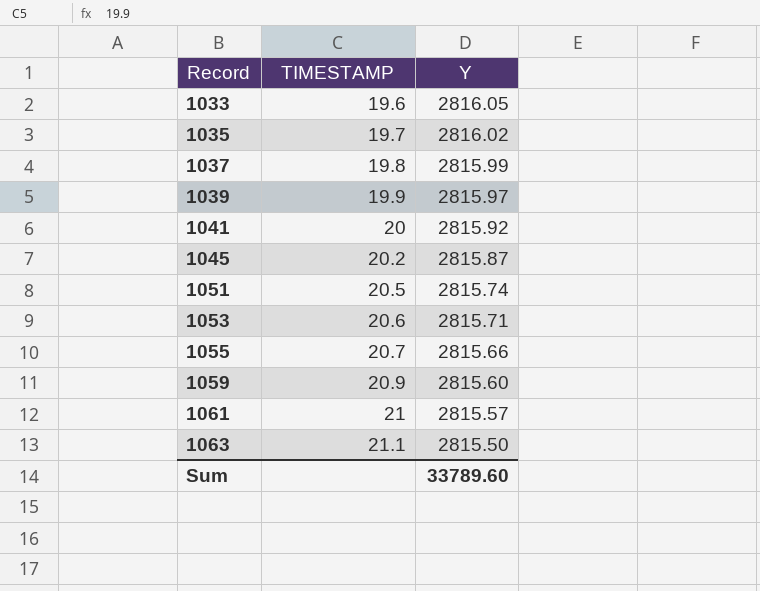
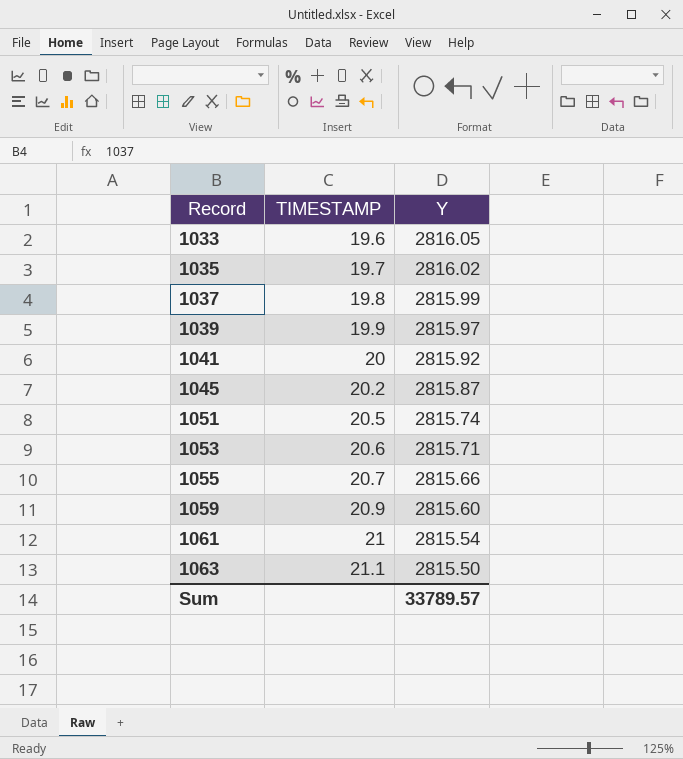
1061 | Y: 2815.57 -> 2815.54
Sum | Y: 33789.60 -> 33789.57

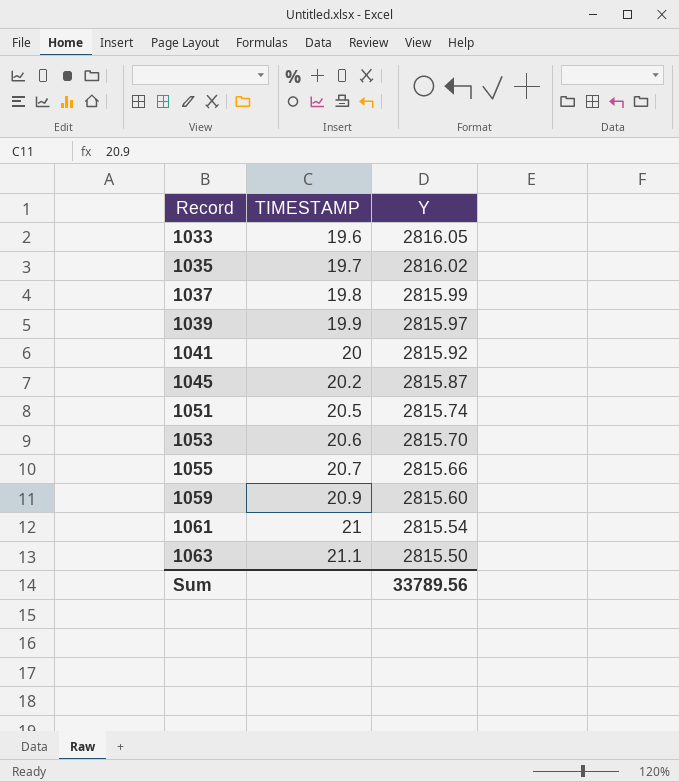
1053 | Y: 2815.71 -> 2815.70
Sum | Y: 33789.57 -> 33789.56

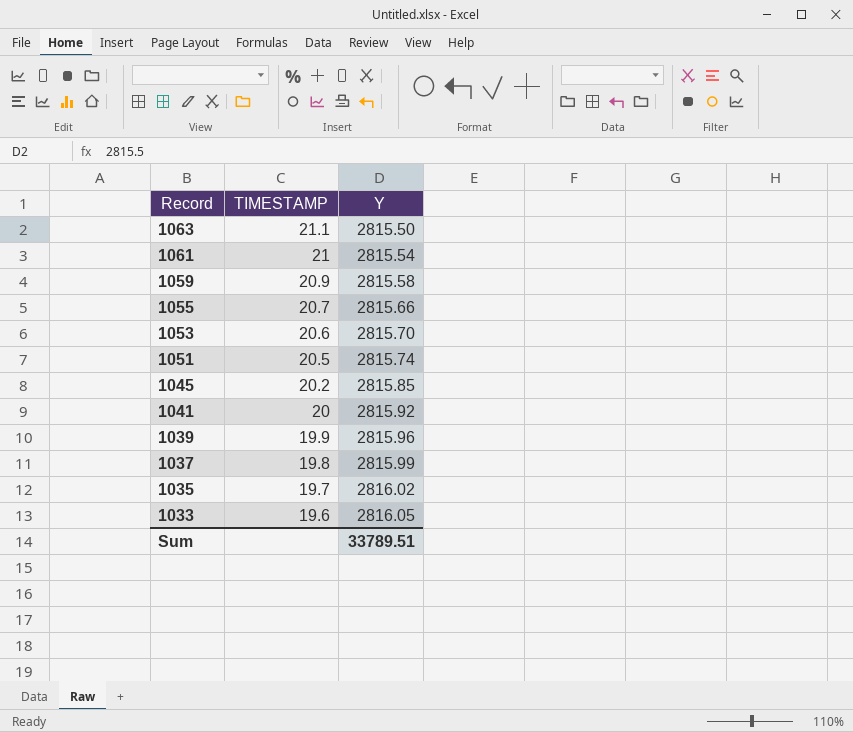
row order: Record ascending -> Record descending
1059 | Y: 2815.60 -> 2815.58
1045 | Y: 2815.87 -> 2815.85
1039 | Y: 2815.97 -> 2815.96
Sum | Y: 33789.56 -> 33789.51

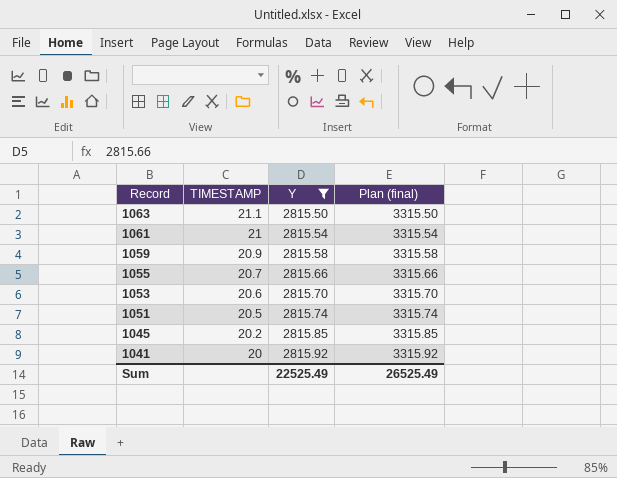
filter: none -> Y <= 2815.92
column Plan (final) | formula: none -> [Y] + 500
Sum | Y: 33789.51 -> 22525.49

